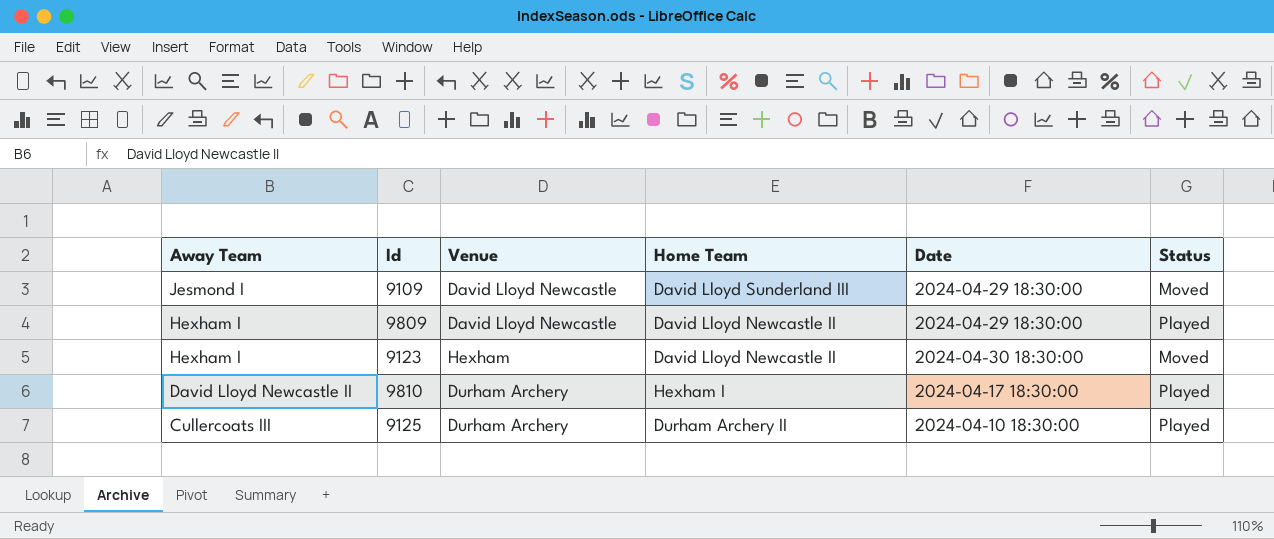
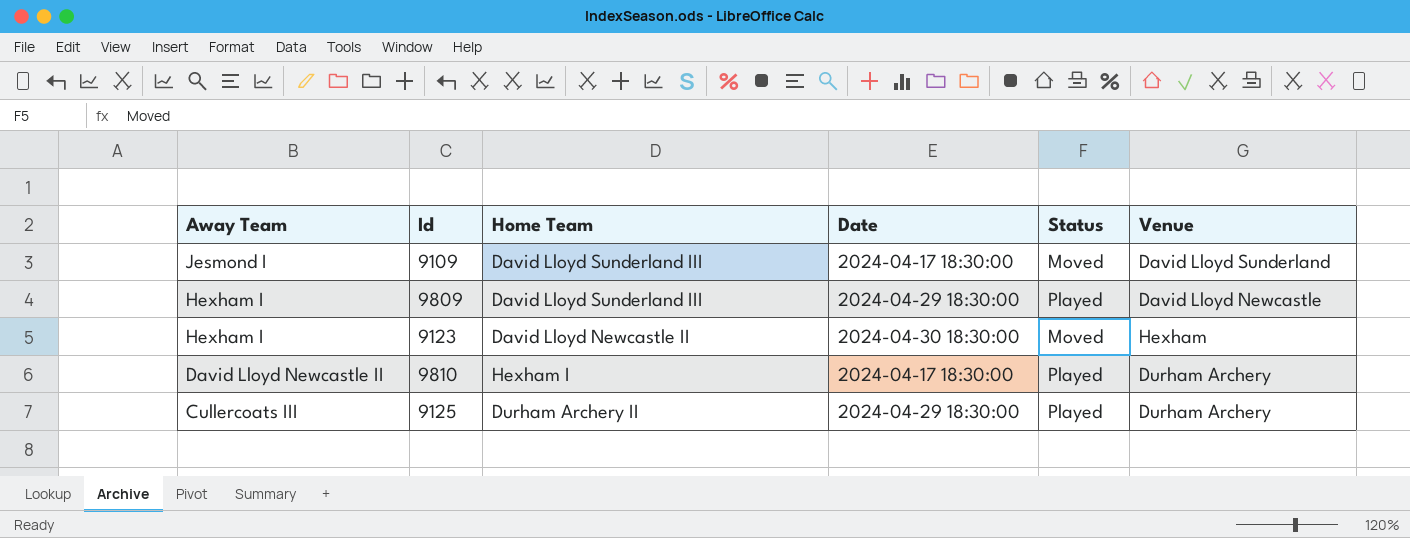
column Venue | position: 3 -> 6
9109 | Date: 2024-04-29 18:30:00 -> 2024-04-17 18:30:00
9109 | Venue: David Lloyd Newcastle -> David Lloyd Sunderland
9809 | Home Team: David Lloyd Newcastle II -> David Lloyd Sunderland III
9125 | Date: 2024-04-10 18:30:00 -> 2024-04-29 18:30:00

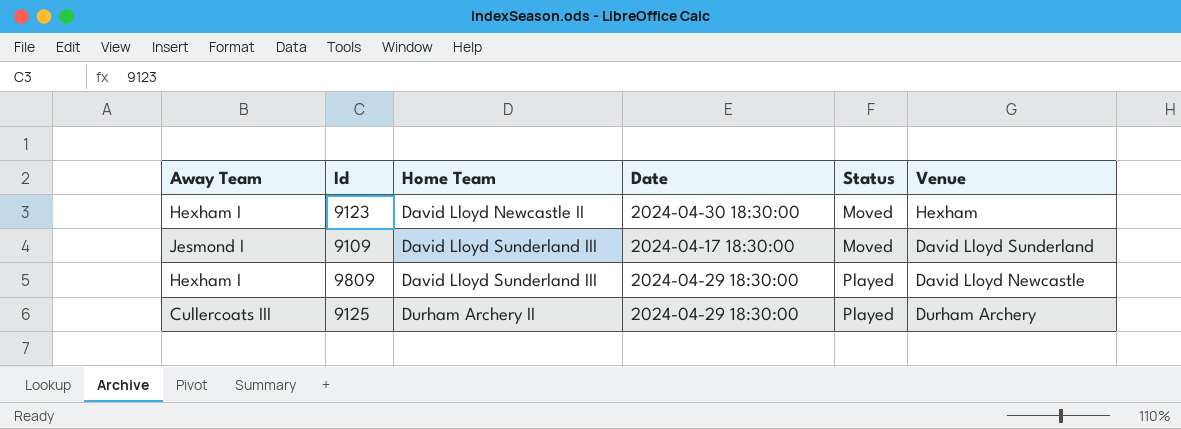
row order: Away Team descending -> Home Team ascending
row 9810: David Lloyd Newcastle II | Hexham I | 2024-04-17 18:30:00 | Played | Durham Archery -> none

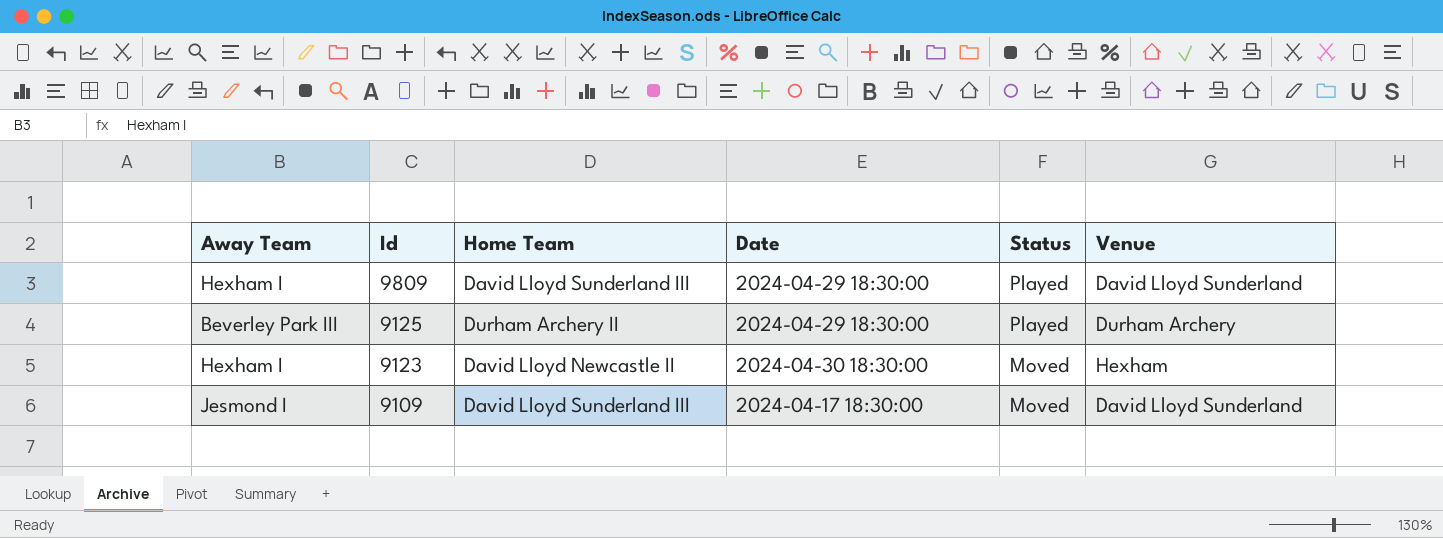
row order: Home Team ascending -> Id descending
9809 | Venue: David Lloyd Newcastle -> David Lloyd Sunderland
9125 | Away Team: Cullercoats III -> Beverley Park III

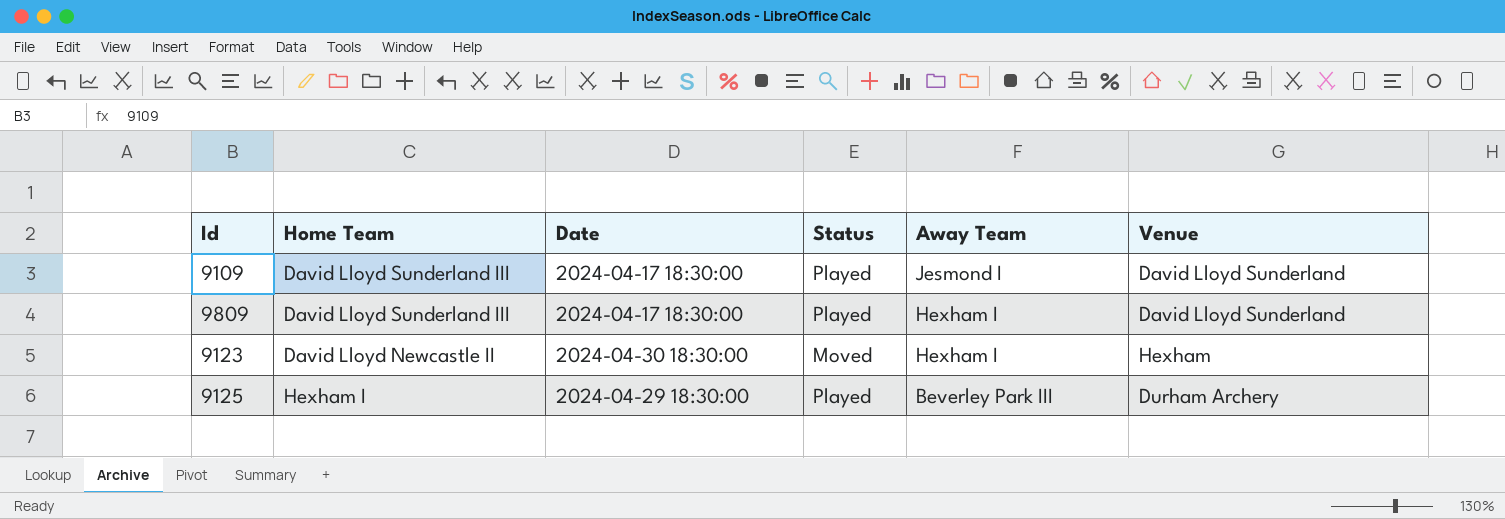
row order: Id descending -> Away Team descending
column Away Team | position: 1 -> 5
9109 | Status: Moved -> Played
9809 | Date: 2024-04-29 18:30:00 -> 2024-04-17 18:30:00
9125 | Home Team: Durham Archery II -> Hexham I

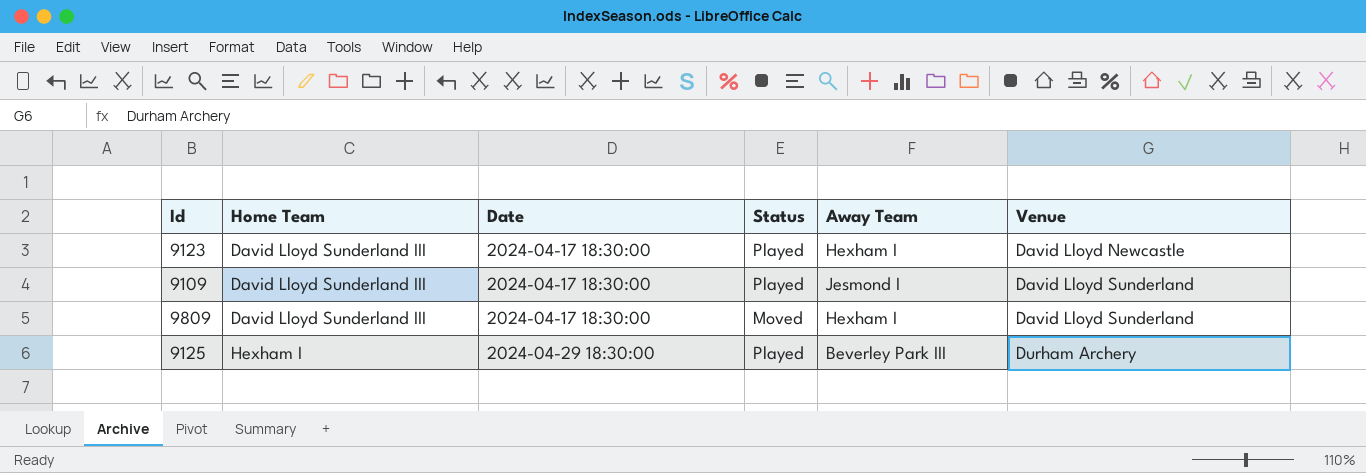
row order: Away Team descending -> Home Team ascending
9123 | Home Team: David Lloyd Newcastle II -> David Lloyd Sunderland III
9123 | Date: 2024-04-30 18:30:00 -> 2024-04-17 18:30:00
9123 | Status: Moved -> Played
9123 | Venue: Hexham -> David Lloyd Newcastle
9809 | Status: Played -> Moved

